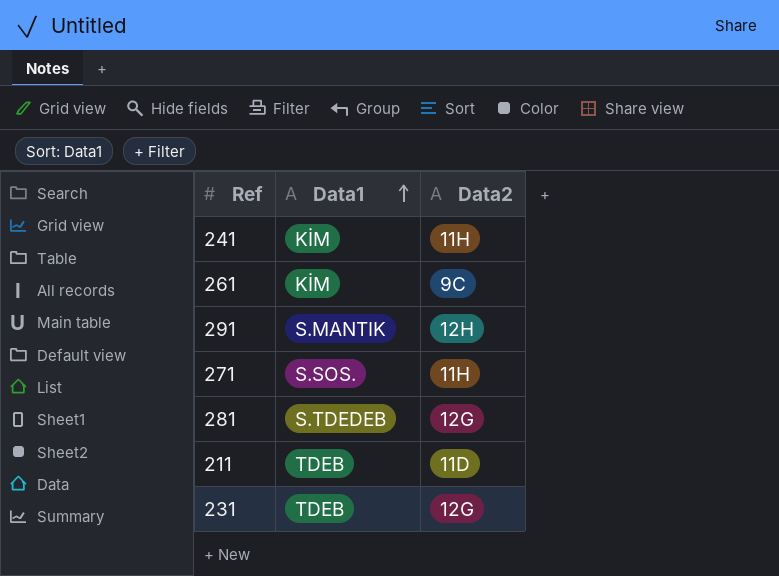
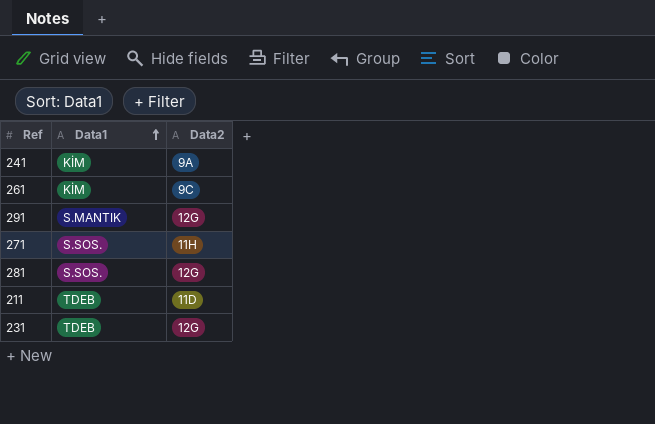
241 | Data2: 11H -> 9A
291 | Data2: 12H -> 12G
281 | Data1: S.TDEDEB -> S.SOS.

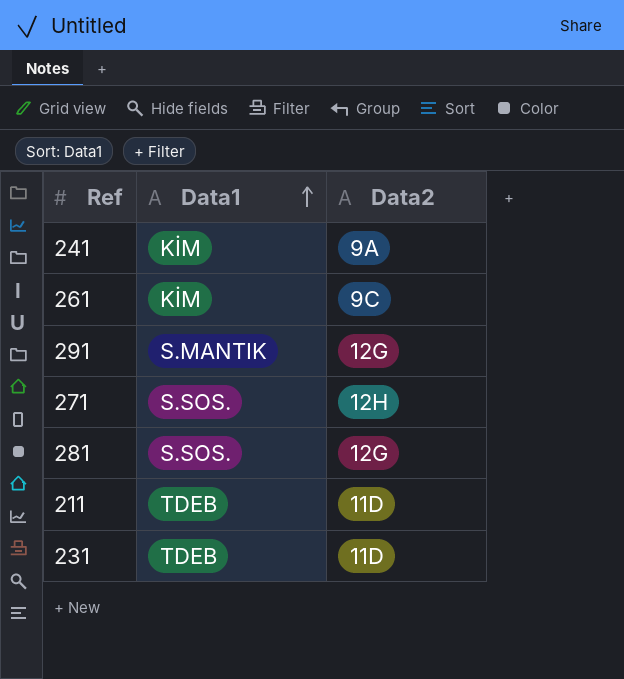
271 | Data2: 11H -> 12H
231 | Data2: 12G -> 11D

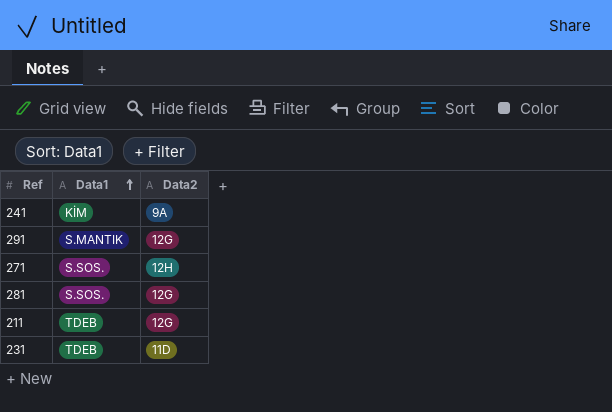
row 261: KİM | 9C -> none
211 | Data2: 11D -> 12G

